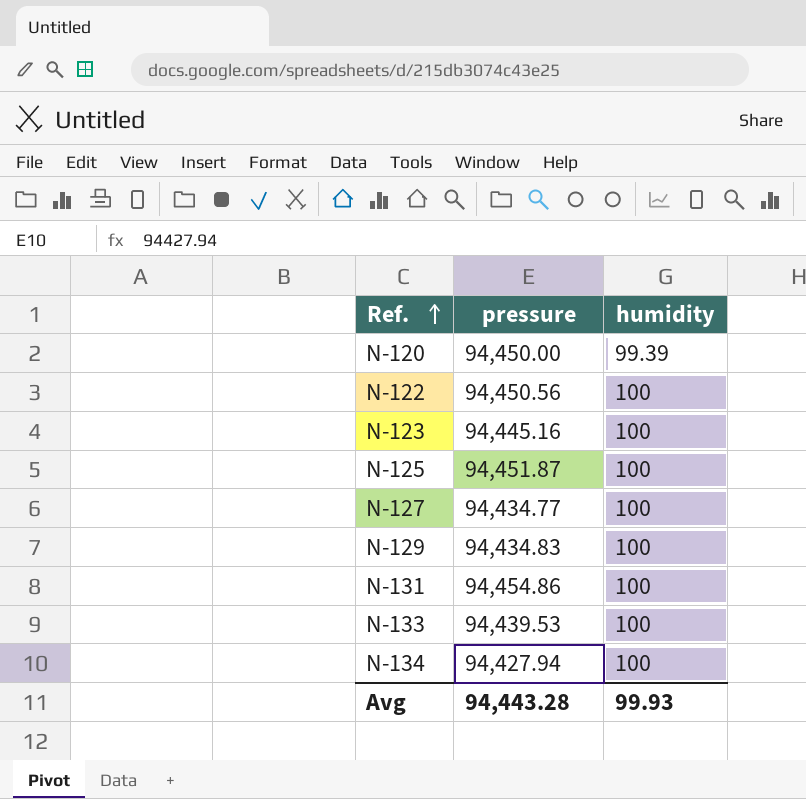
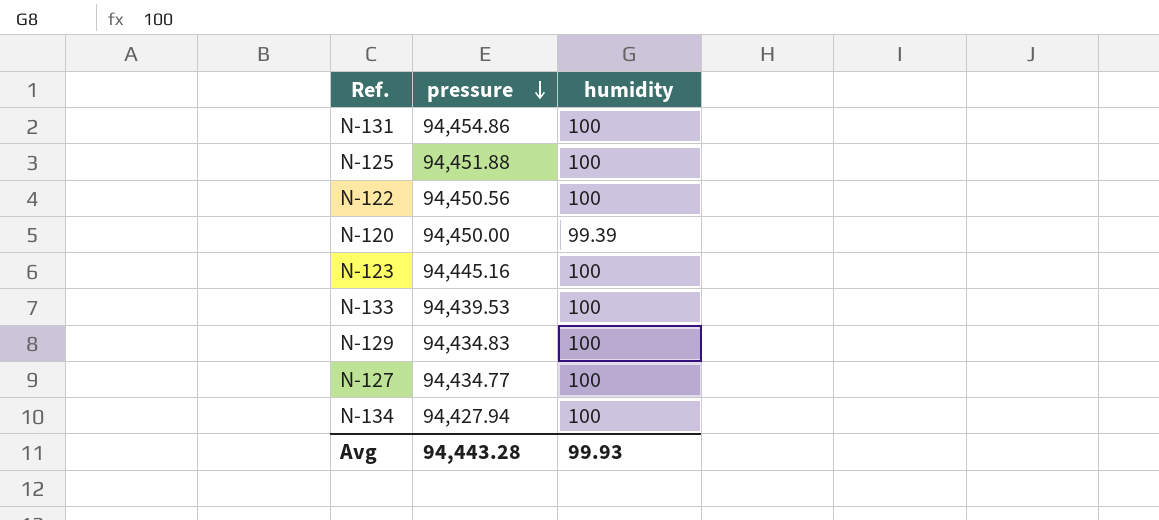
row order: Ref. ascending -> pressure descending
N-125 | pressure: 94,451.87 -> 94,451.88

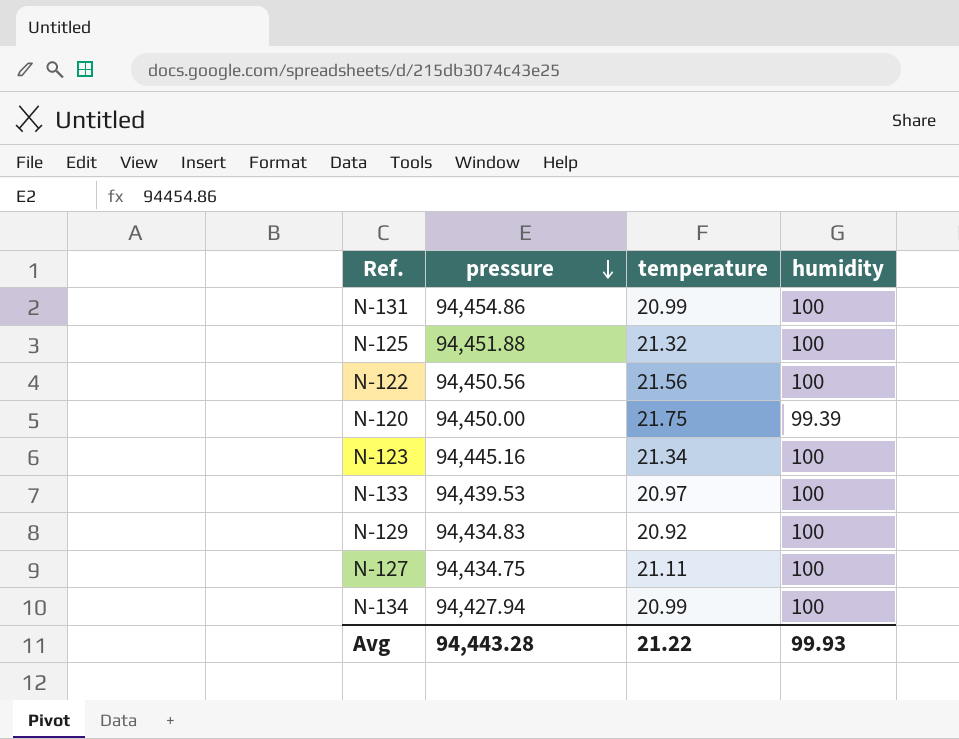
column temperature | position: none -> 3
N-127 | pressure: 94,434.77 -> 94,434.75

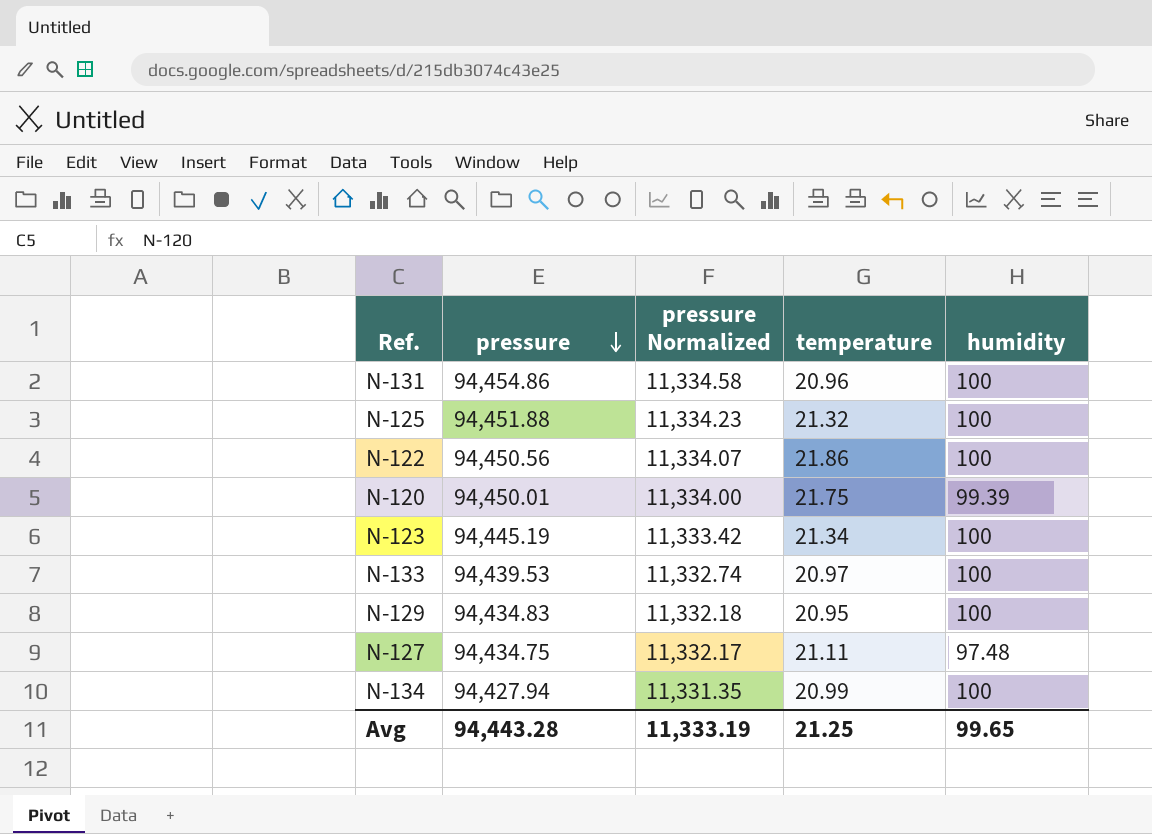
column pressure Normalized | formula: none -> [pressure] * 0.12
N-131 | temperature: 20.99 -> 20.96
N-122 | temperature: 21.56 -> 21.86
N-120 | pressure: 94,450.00 -> 94,450.01
N-123 | pressure: 94,445.16 -> 94,445.19
N-129 | temperature: 20.92 -> 20.95
N-127 | humidity: 100 -> 97.48
Avg | temperature: 21.22 -> 21.25
Avg | humidity: 99.93 -> 99.65

